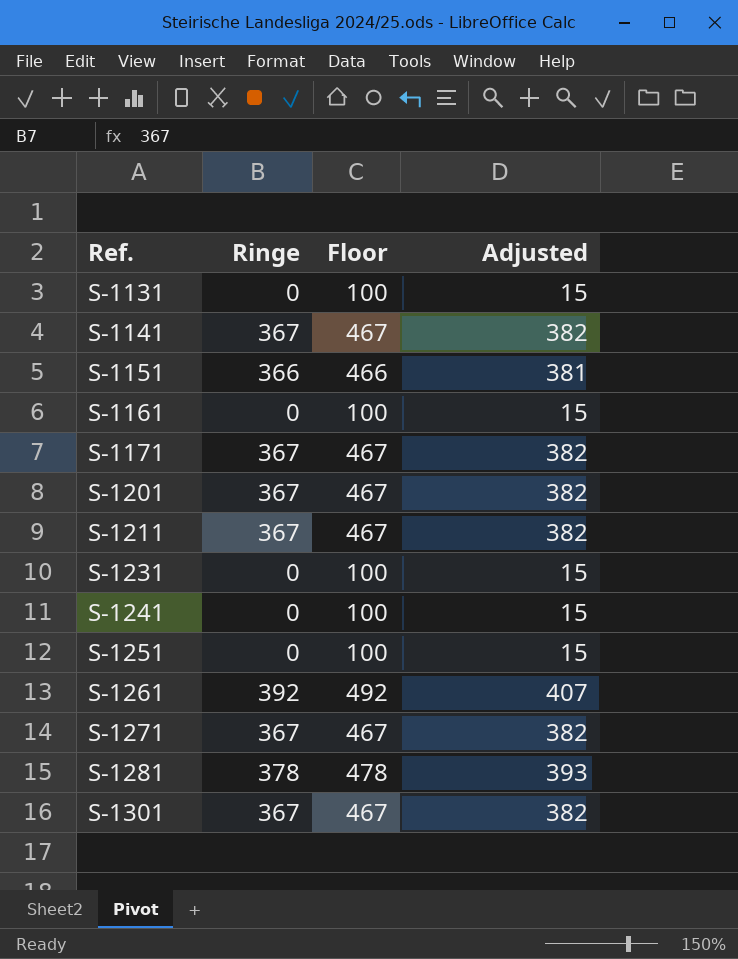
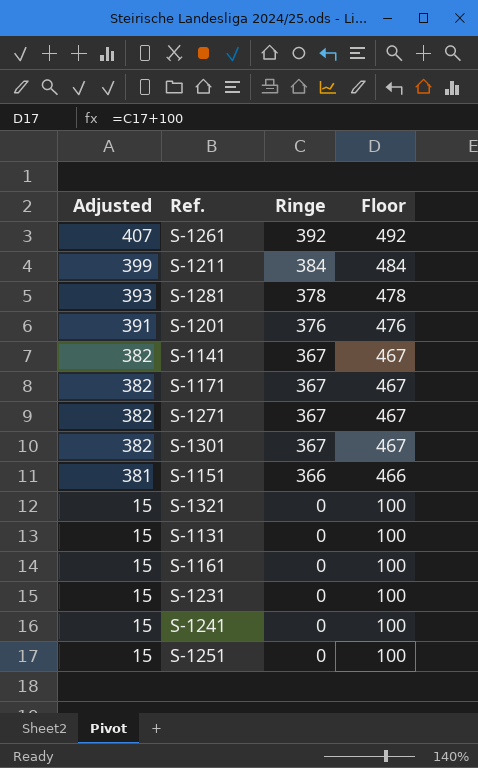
row order: Ref. ascending -> Adjusted descending
column Adjusted | position: 4 -> 1
S-1211 | Adjusted: 382 -> 399
S-1211 | Ringe: 367 -> 384
S-1211 | Floor: 467 -> 484
S-1201 | Adjusted: 382 -> 391
S-1201 | Ringe: 367 -> 376
S-1201 | Floor: 467 -> 476
row S-1321: none -> 15 | 0 | 100

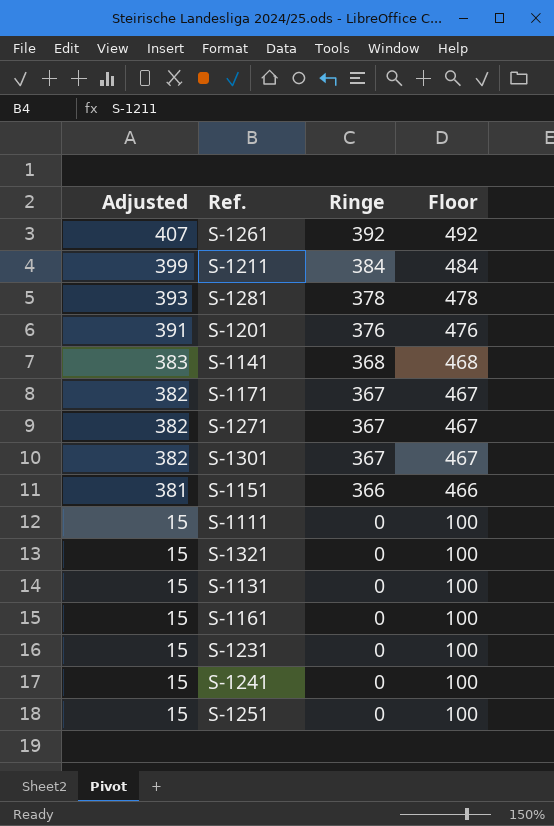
S-1141 | Adjusted: 382 -> 383
S-1141 | Ringe: 367 -> 368
S-1141 | Floor: 467 -> 468
row S-1111: none -> 15 | 0 | 100

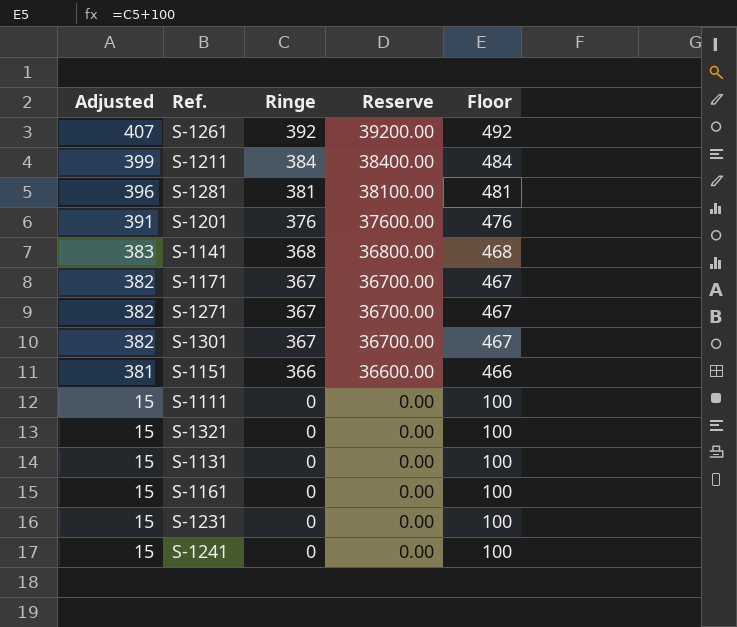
column Reserve | formula: none -> [Ringe] * 100
row S-1251: 15 | 0 | 100 -> none
S-1281 | Adjusted: 393 -> 396
S-1281 | Ringe: 378 -> 381
S-1281 | Floor: 478 -> 481

